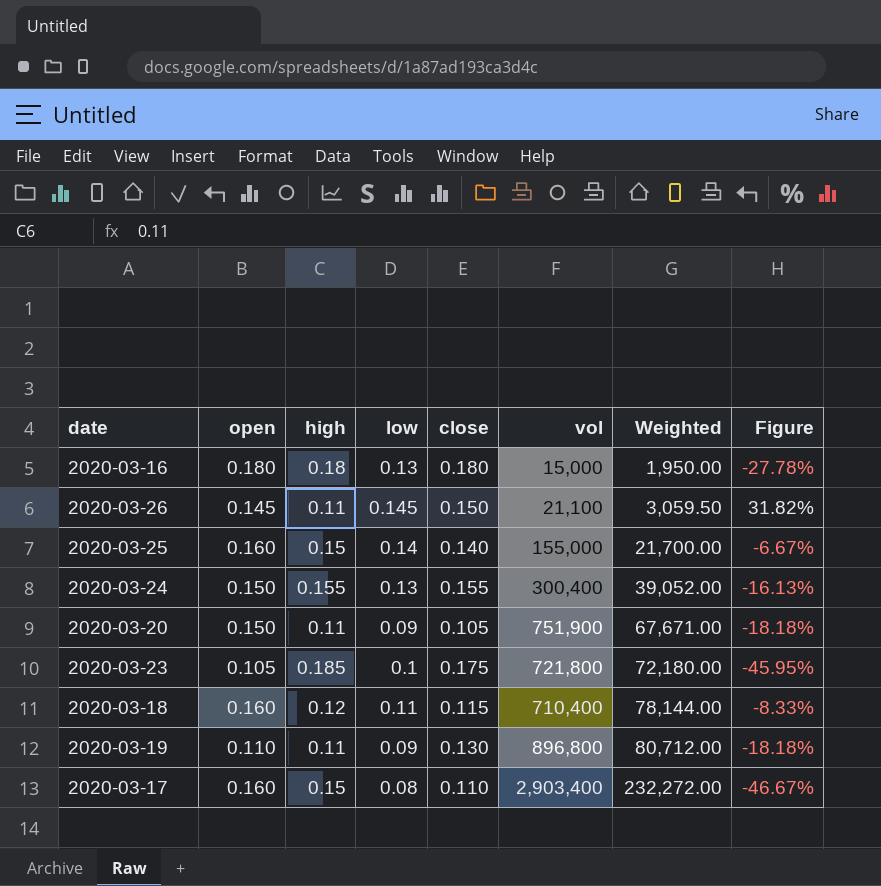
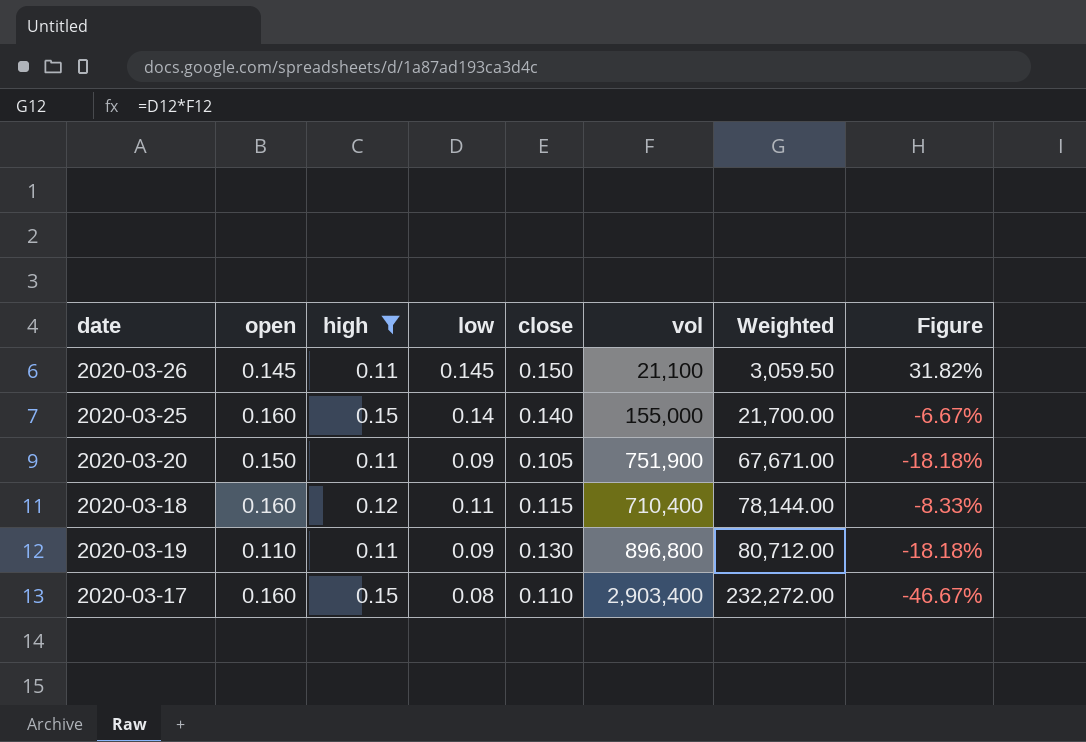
filter: none -> high <= 0.15

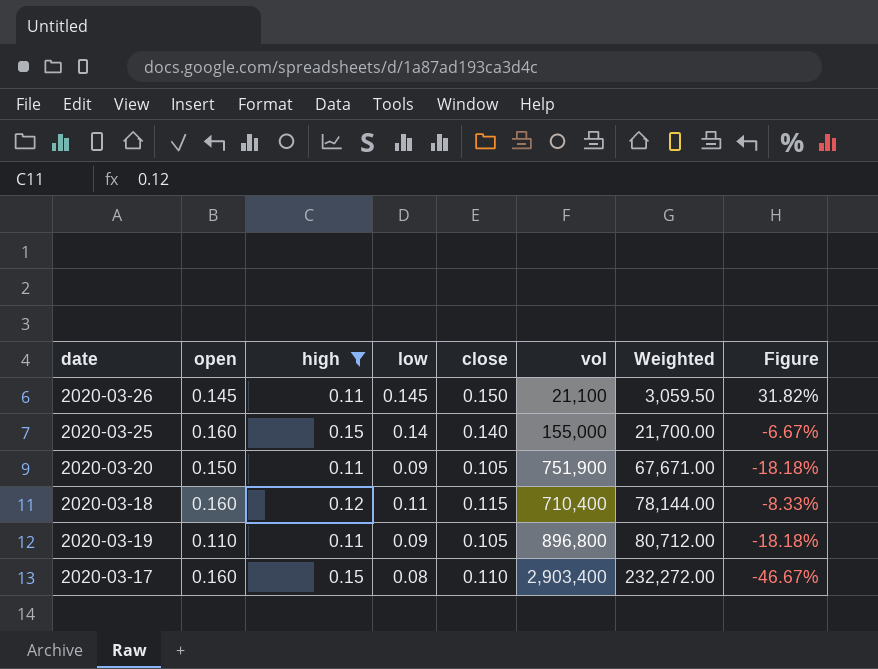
2020-03-19 | close: 0.130 -> 0.105

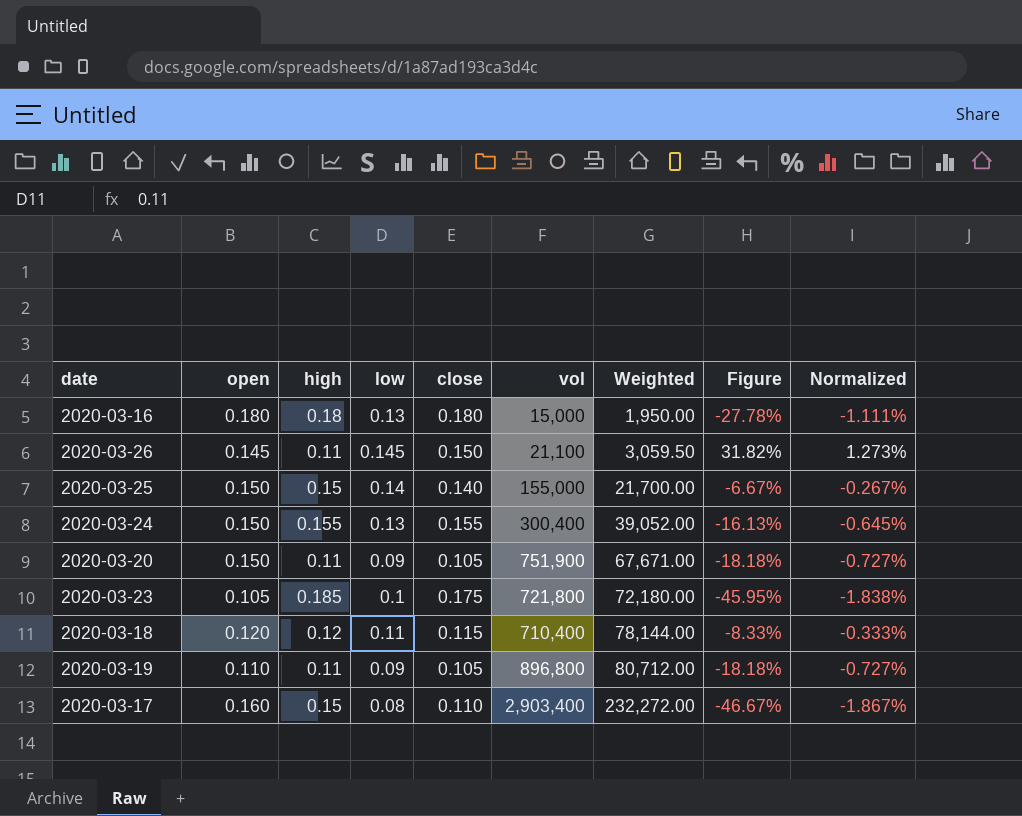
filter: high <= 0.15 -> none
column Normalized | formula: none -> [Figure] * 0.04
2020-03-25 | open: 0.160 -> 0.150
2020-03-18 | open: 0.160 -> 0.120

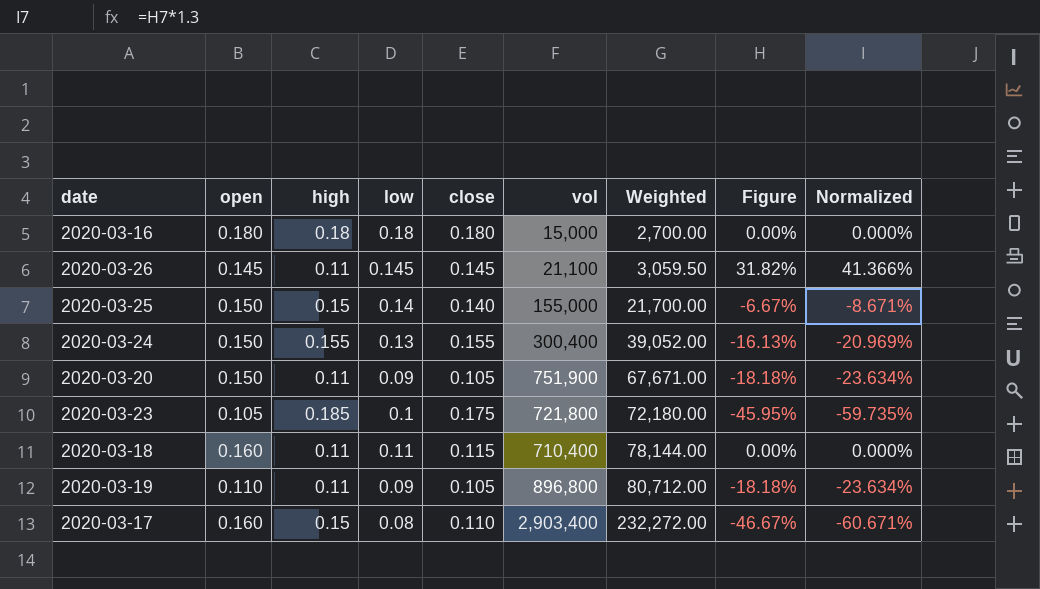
column Normalized | formula: [Figure] * 0.04 -> [Figure] * 1.3
2020-03-16 | low: 0.13 -> 0.18
2020-03-16 | Weighted: 1,950.00 -> 2,700.00
2020-03-16 | Figure: -27.78% -> 0.00%
2020-03-26 | close: 0.150 -> 0.145
2020-03-18 | open: 0.120 -> 0.160
2020-03-18 | high: 0.12 -> 0.11
2020-03-18 | Figure: -8.33% -> 0.00%

